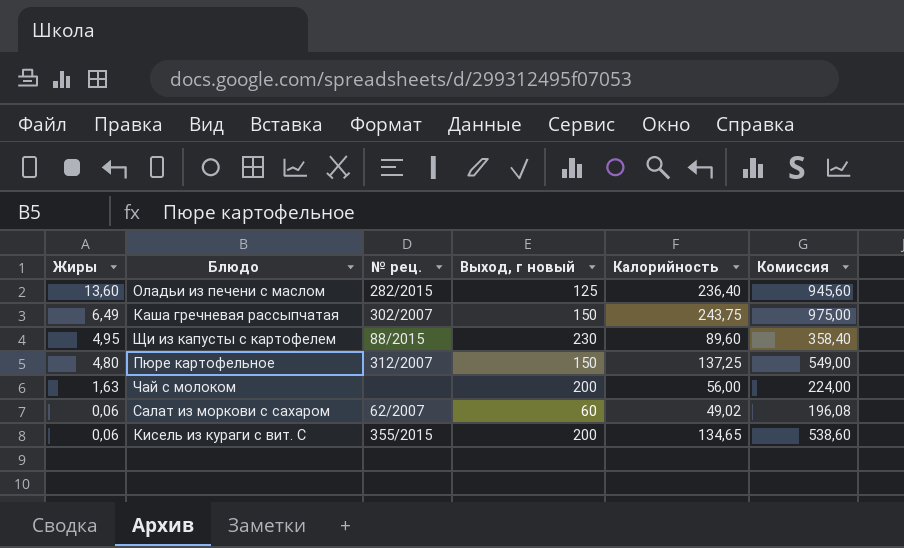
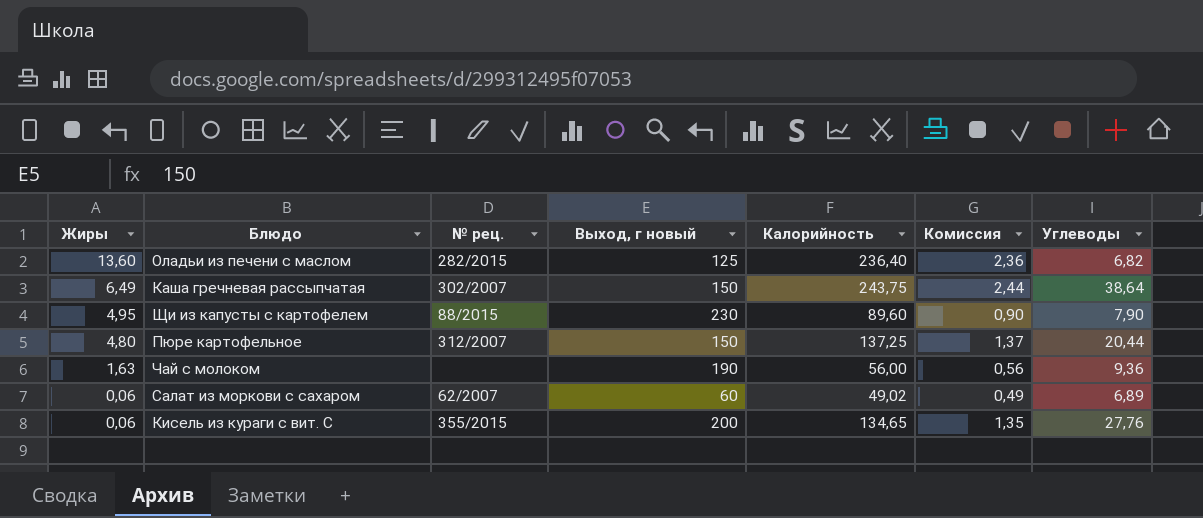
column Комиссия | formula: [Калорийность] * 4 -> [Калорийность] * 0,01
column Углеводы | position: none -> 7
Чай с молоком | Выход, г новый: 200 -> 190

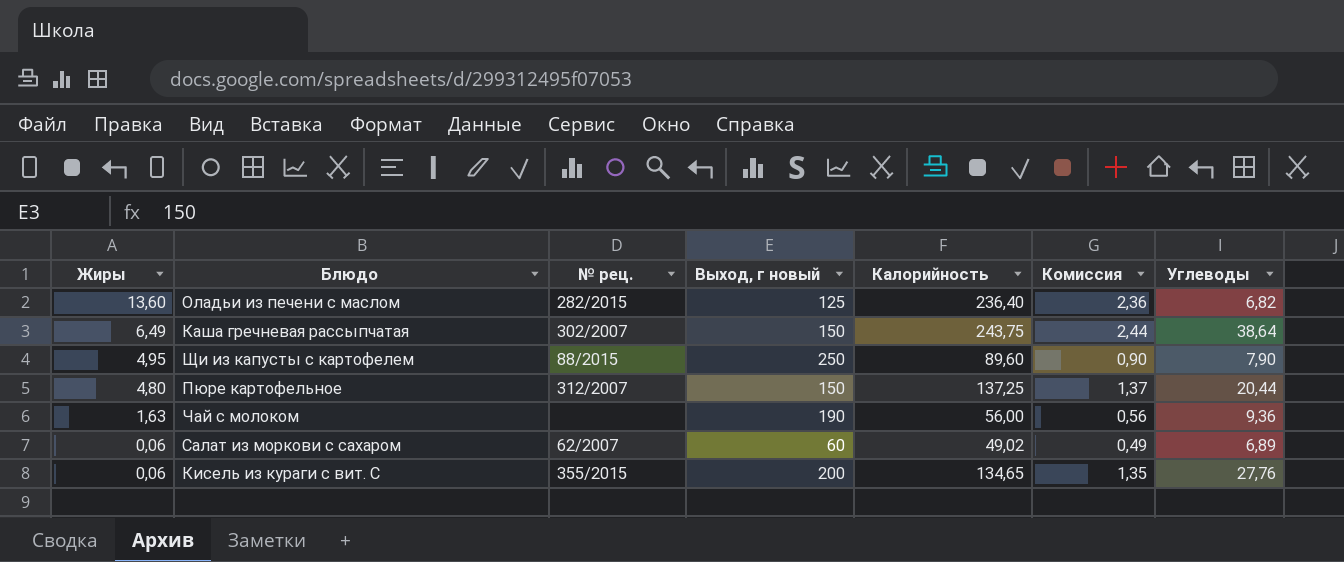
Щи из капусты с картофелем | Выход, г новый: 230 -> 250

